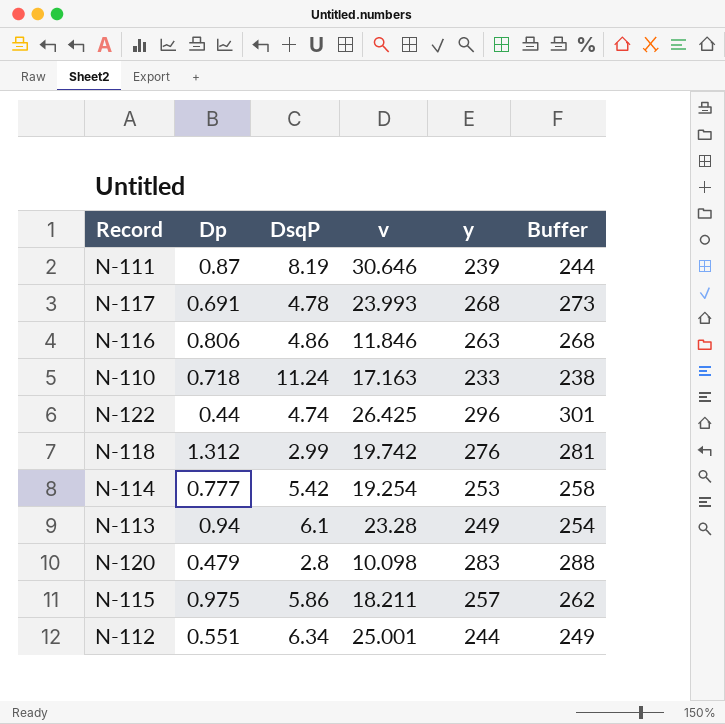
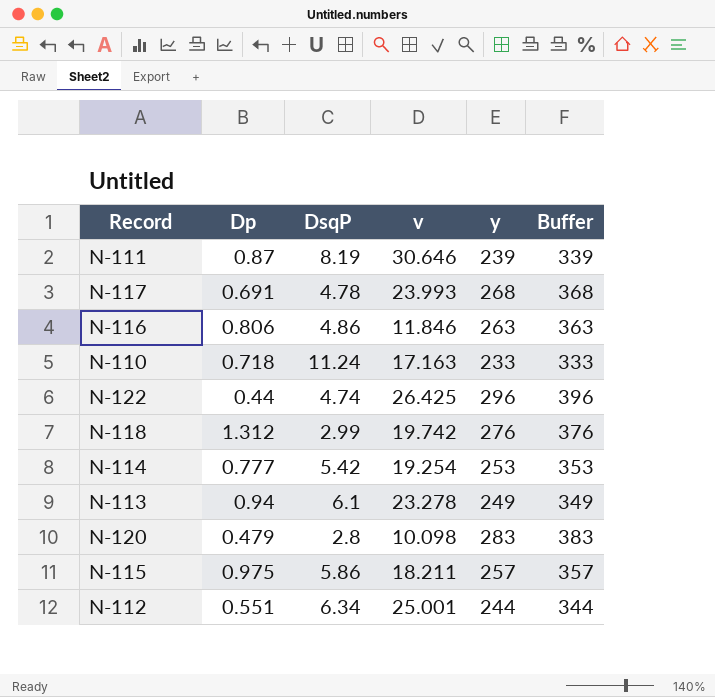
column Buffer | formula: [y] + 5 -> [y] + 100
N-113 | v: 23.28 -> 23.278

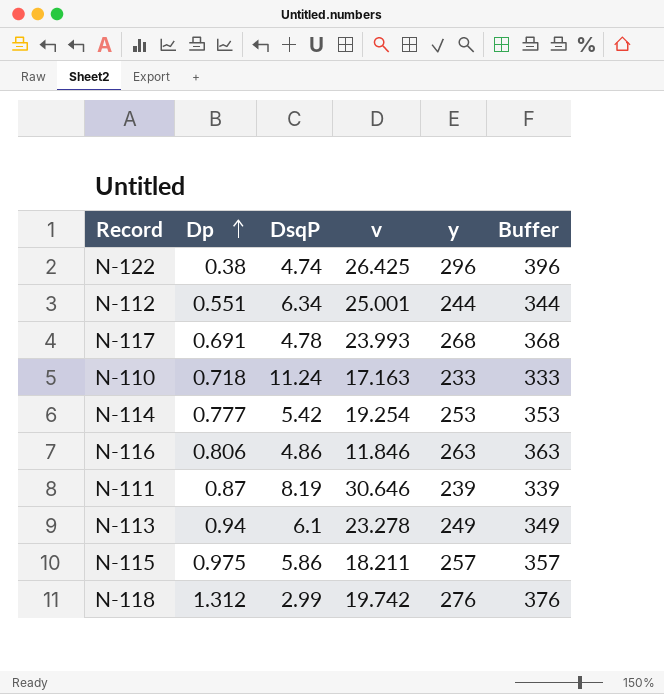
row order: none -> Dp ascending
row N-120: 0.479 | 2.8 | 10.098 | 283 | 383 -> none
N-122 | Dp: 0.44 -> 0.38

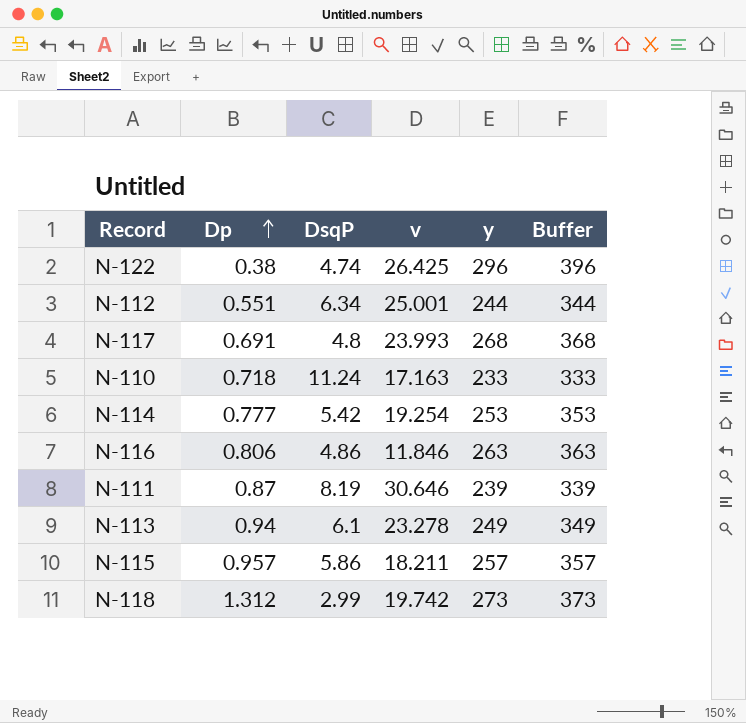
N-117 | DsqP: 4.78 -> 4.8
N-115 | Dp: 0.975 -> 0.957
N-118 | y: 276 -> 273
N-118 | Buffer: 376 -> 373

